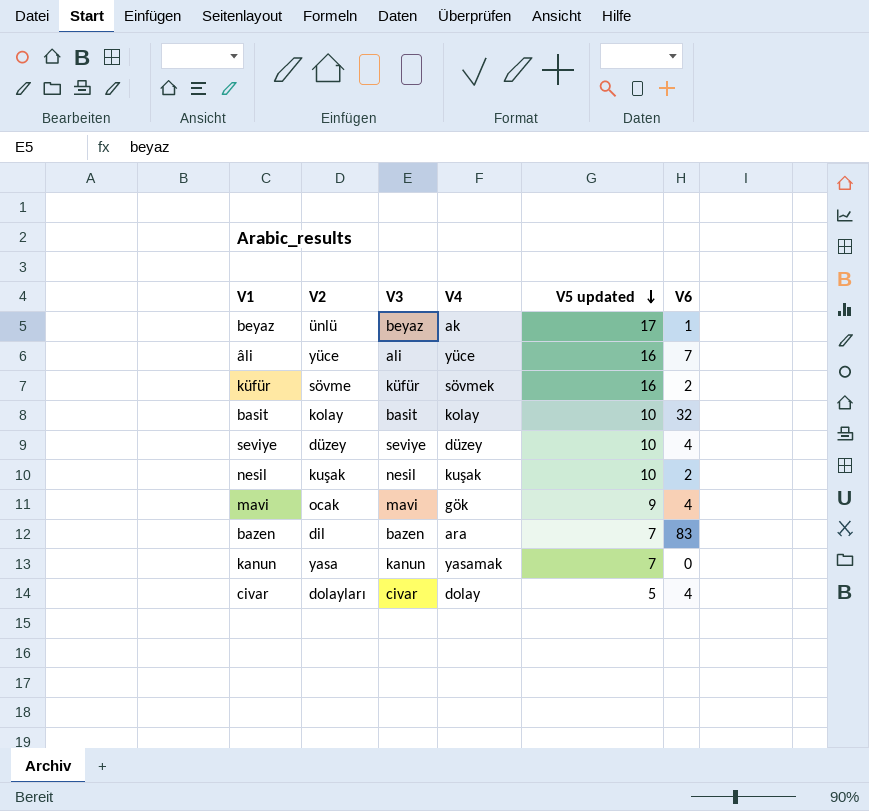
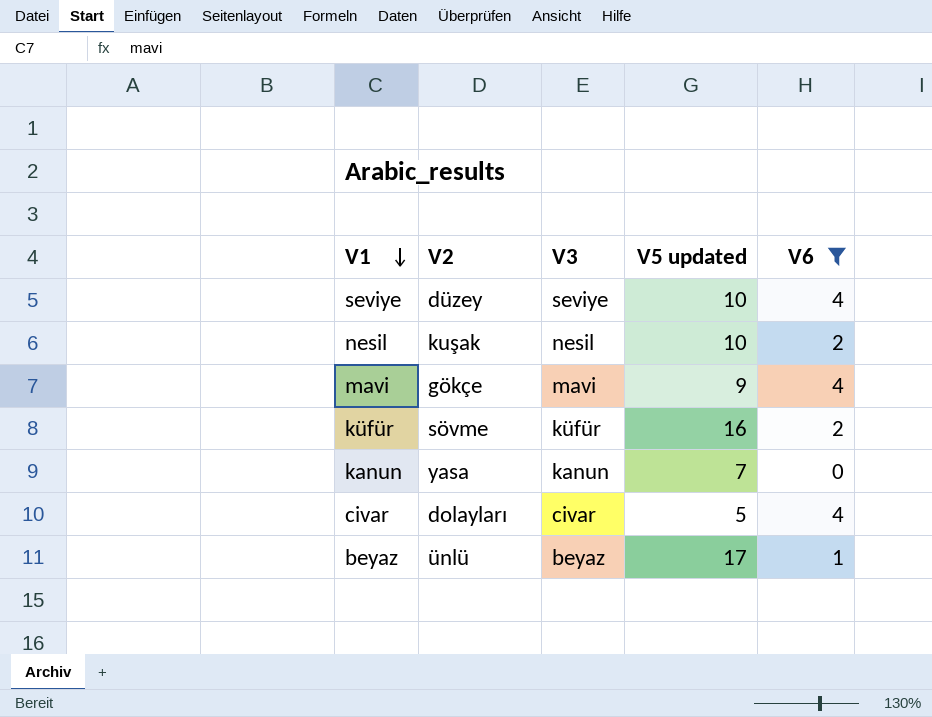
filter: none -> V6 <= 4
row order: V5 updated descending -> V1 descending
column V4 | position: 4 -> none
mavi | V2: ocak -> gökçe

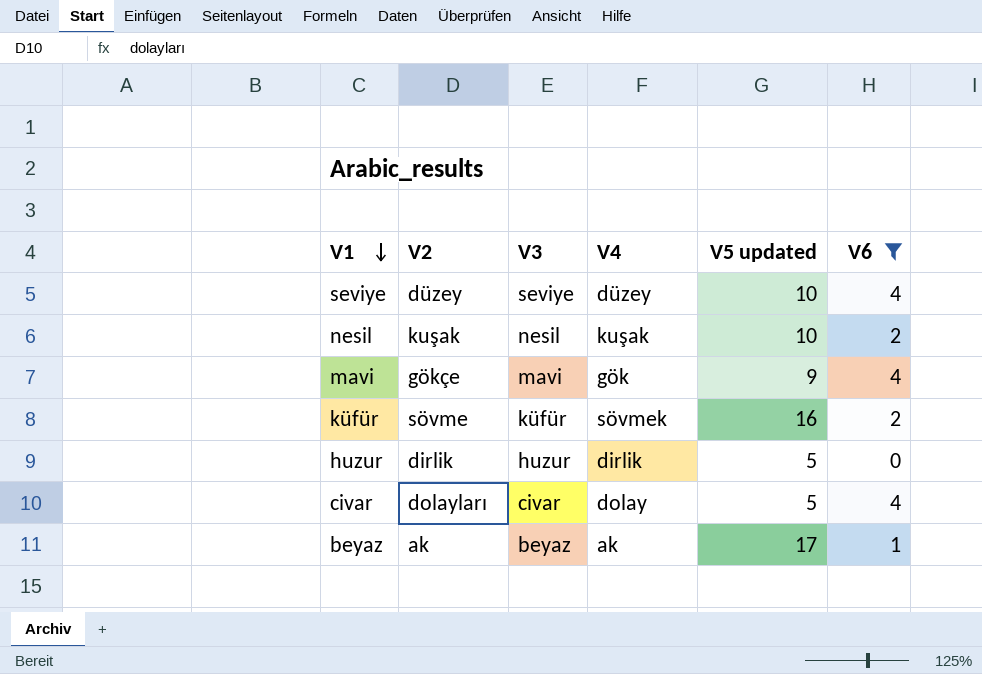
column V4 | position: none -> 4
row kanun: yasa | kanun | 7 | 0 -> none
row huzur: none -> dirlik | huzur | dirlik | 5 | 0
beyaz | V2: ünlü -> ak

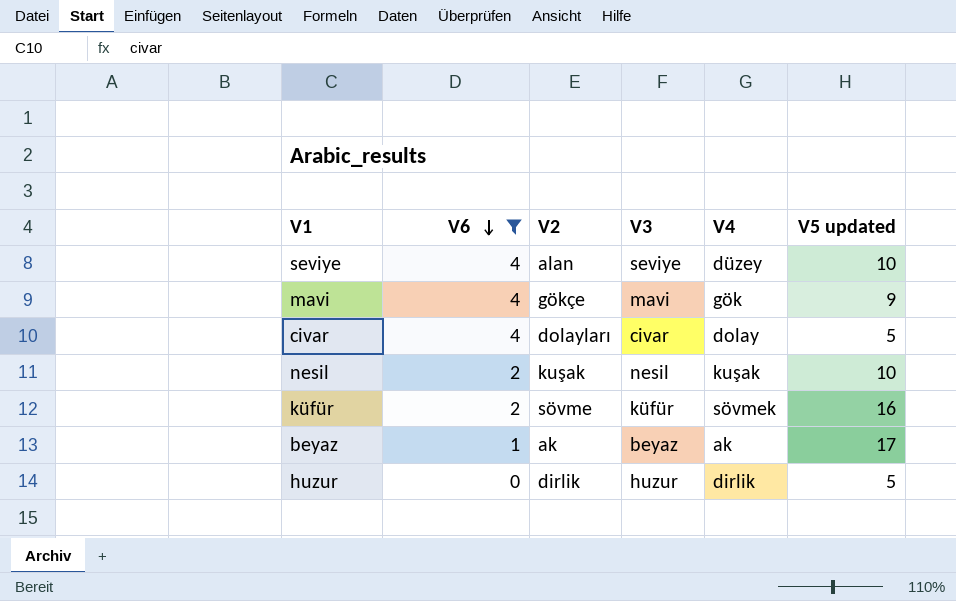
row order: V1 descending -> V6 descending
column V6 | position: 6 -> 2
seviye | V2: düzey -> alan

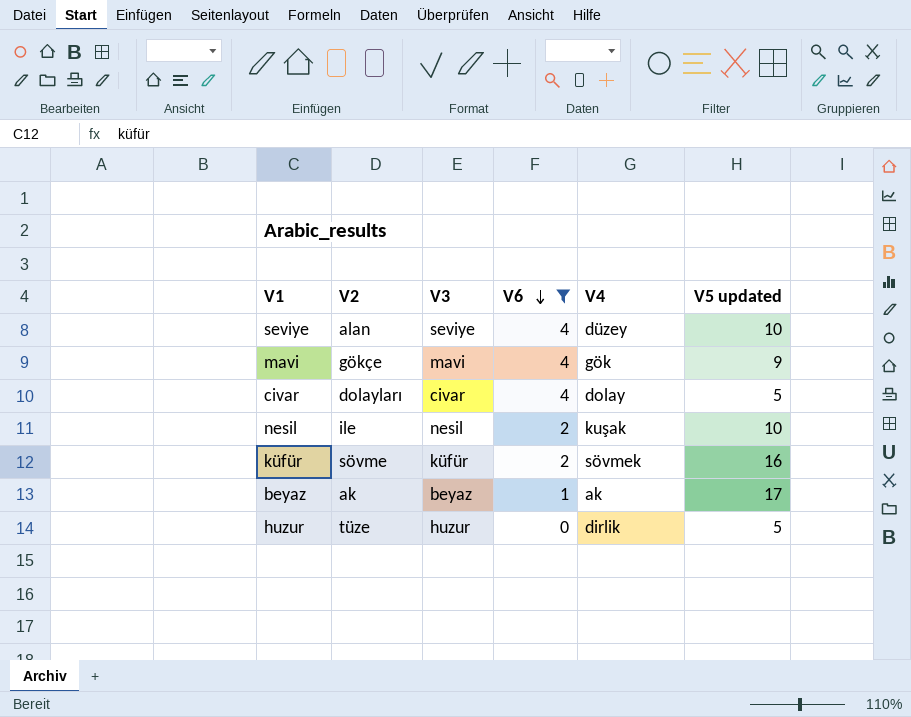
column V6 | position: 2 -> 4
nesil | V2: kuşak -> ile
huzur | V2: dirlik -> tüze

